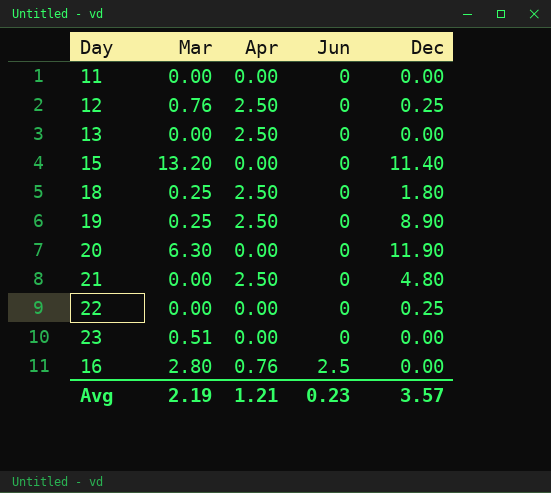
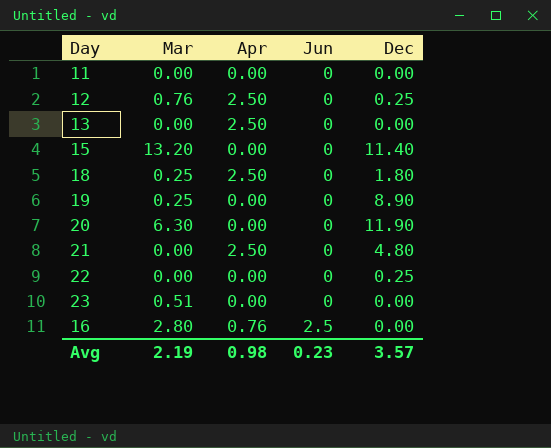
19 | Apr: 2.50 -> 0.00
Avg | Apr: 1.21 -> 0.98

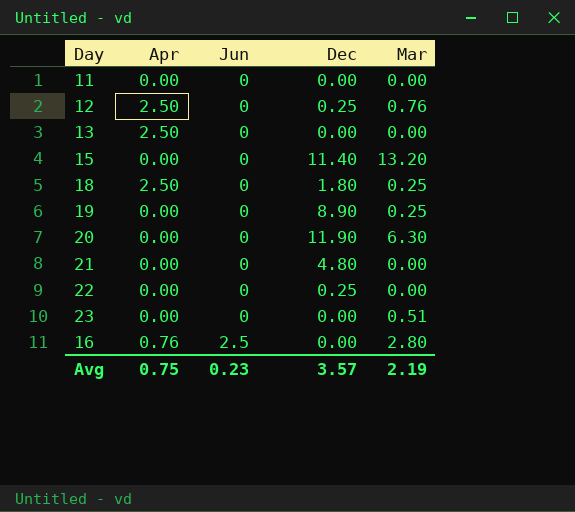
column Mar | position: 2 -> 5
21 | Apr: 2.50 -> 0.00
Avg | Apr: 0.98 -> 0.75

